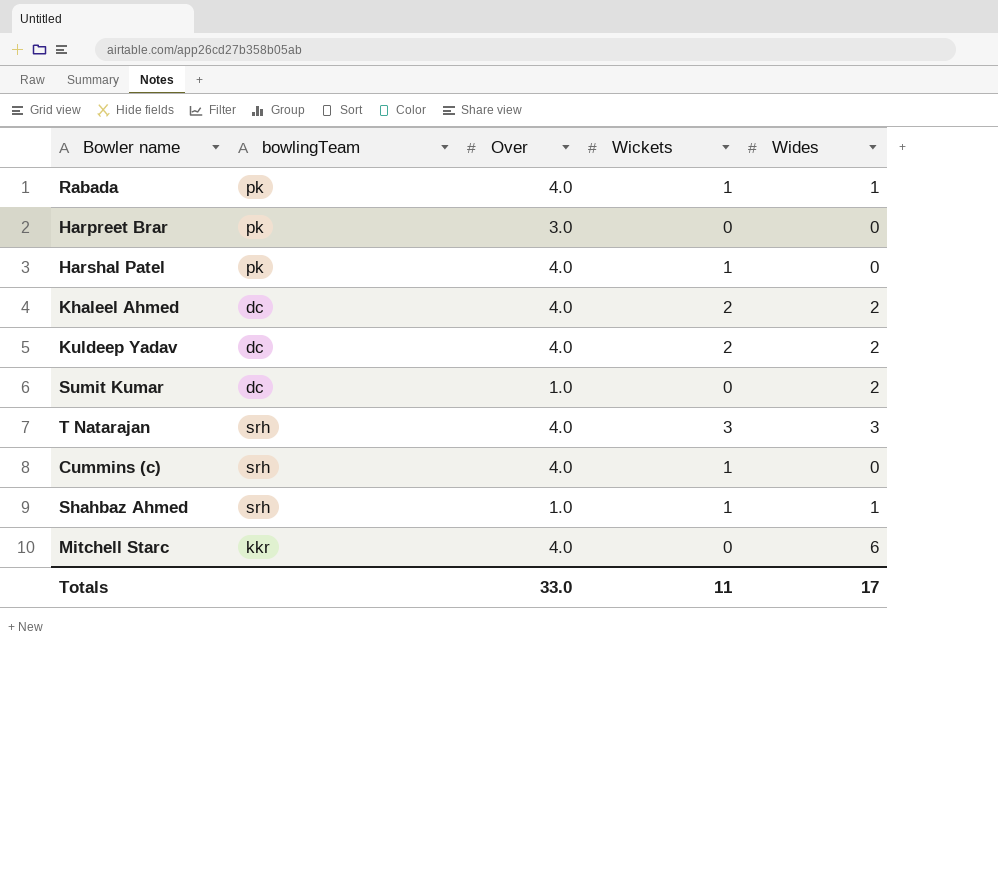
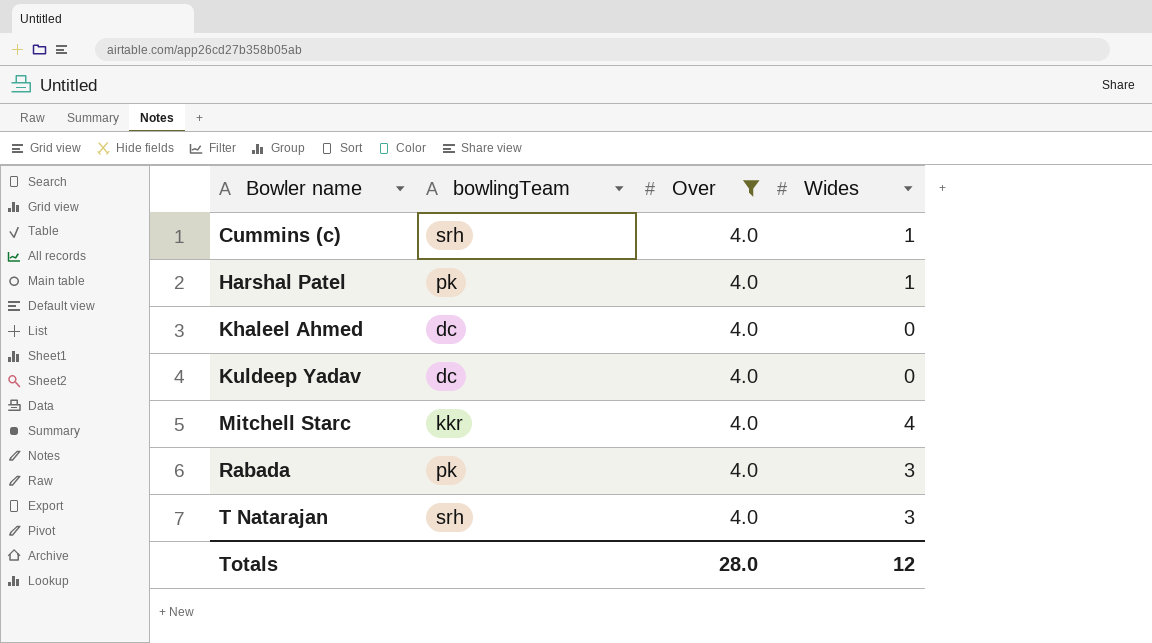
filter: none -> Over = 4.0
row order: none -> Bowler name ascending
column Wickets | position: 4 -> none
Cummins (c) | Wides: 0 -> 1
Harshal Patel | Wides: 0 -> 1
Khaleel Ahmed | Wides: 2 -> 0
Kuldeep Yadav | Wides: 2 -> 0
Mitchell Starc | Wides: 6 -> 4
Rabada | Wides: 1 -> 3
Totals | Over: 33.0 -> 28.0
Totals | Wides: 17 -> 12

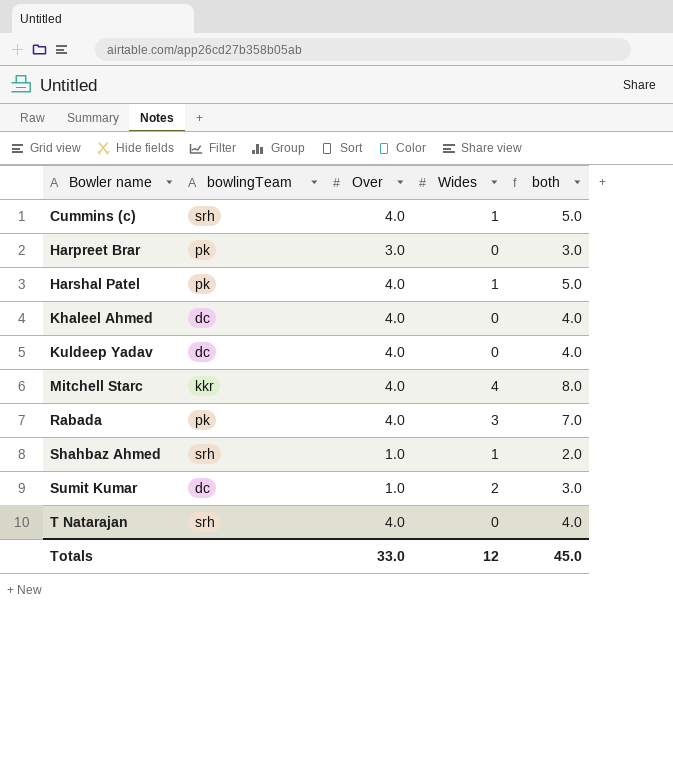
filter: Over = 4.0 -> none
column both | formula: none -> [Over] + [Wides]
T Natarajan | Wides: 3 -> 0
Totals | Over: 28.0 -> 33.0

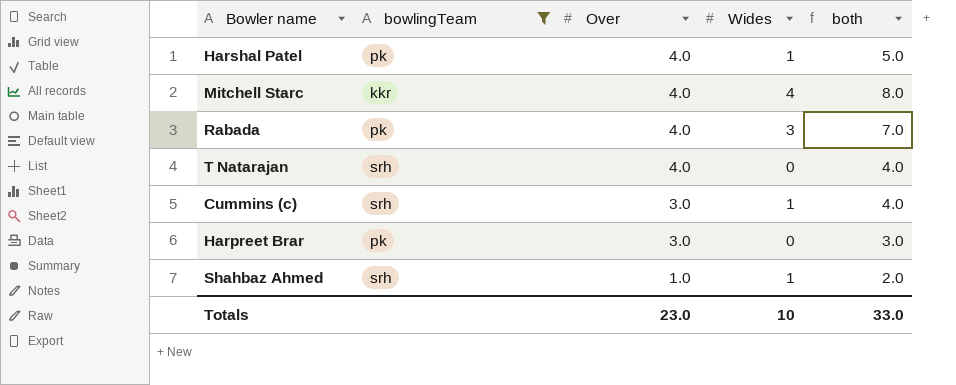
filter: none -> bowlingTeam != dc
row order: Bowler name ascending -> Over descending
Cummins (c) | Over: 4.0 -> 3.0
Cummins (c) | both: 5.0 -> 4.0
Totals | Over: 33.0 -> 23.0
Totals | Wides: 12 -> 10
Totals | both: 45.0 -> 33.0

